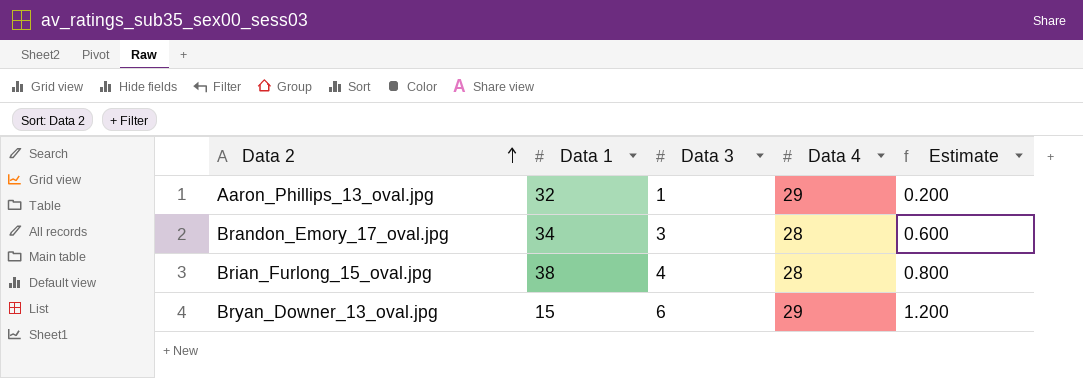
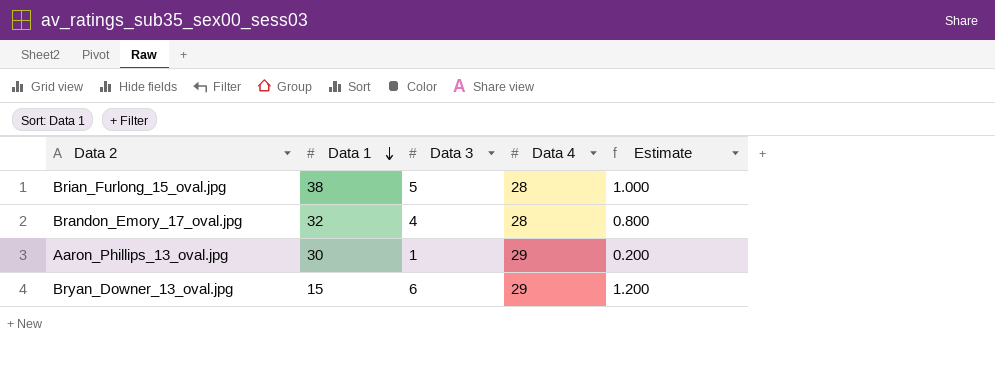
row order: Data 2 ascending -> Data 1 descending
Brian_Furlong_15_oval.jpg | Data 3: 4 -> 5
Brian_Furlong_15_oval.jpg | Estimate: 0.800 -> 1.000
Brandon_Emory_17_oval.jpg | Data 1: 34 -> 32
Brandon_Emory_17_oval.jpg | Data 3: 3 -> 4
Brandon_Emory_17_oval.jpg | Estimate: 0.600 -> 0.800
Aaron_Phillips_13_oval.jpg | Data 1: 32 -> 30

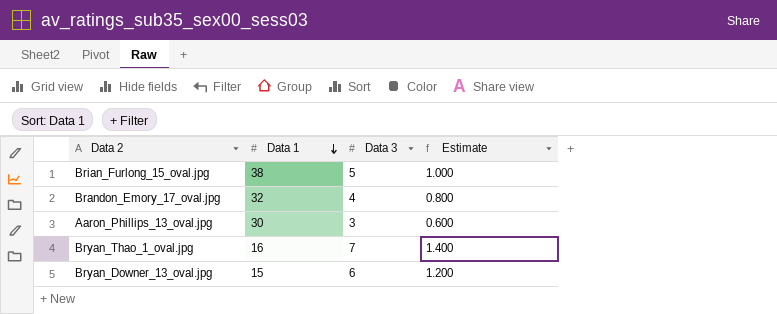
column Data 4 | position: 4 -> none
Aaron_Phillips_13_oval.jpg | Data 3: 1 -> 3
Aaron_Phillips_13_oval.jpg | Estimate: 0.200 -> 0.600
row Bryan_Thao_1_oval.jpg: none -> 16 | 7 | 1.400

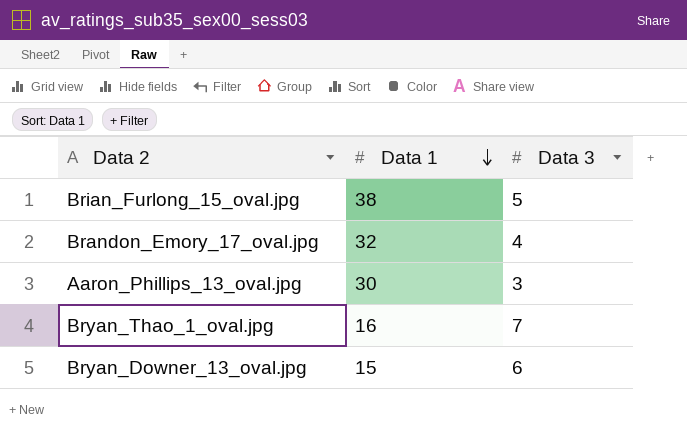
column Estimate | formula: [Data 3] * 0.2 -> none

